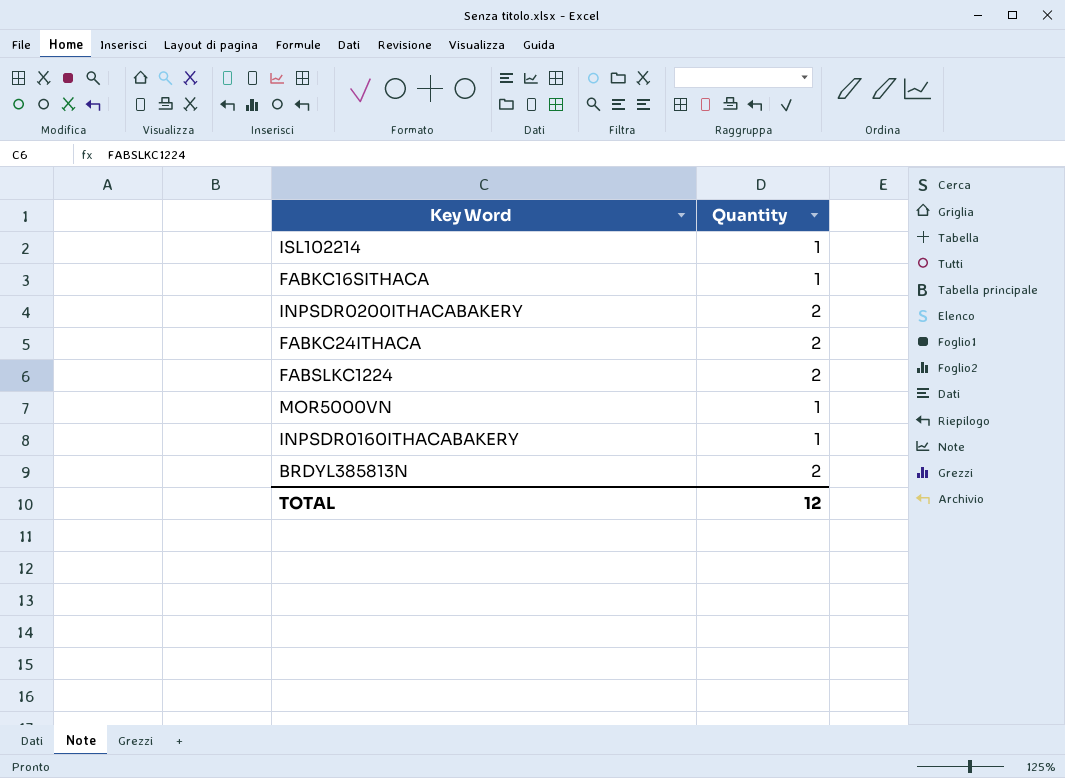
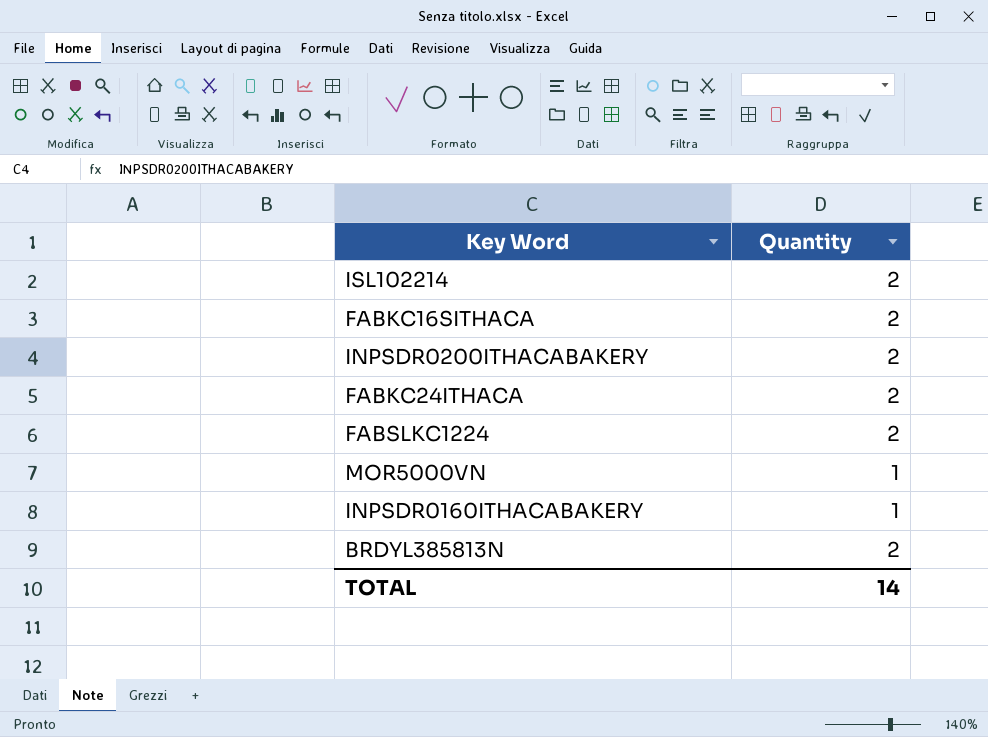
ISL102214 | Quantity: 1 -> 2
FABKC16SITHACA | Quantity: 1 -> 2
TOTAL | Quantity: 12 -> 14

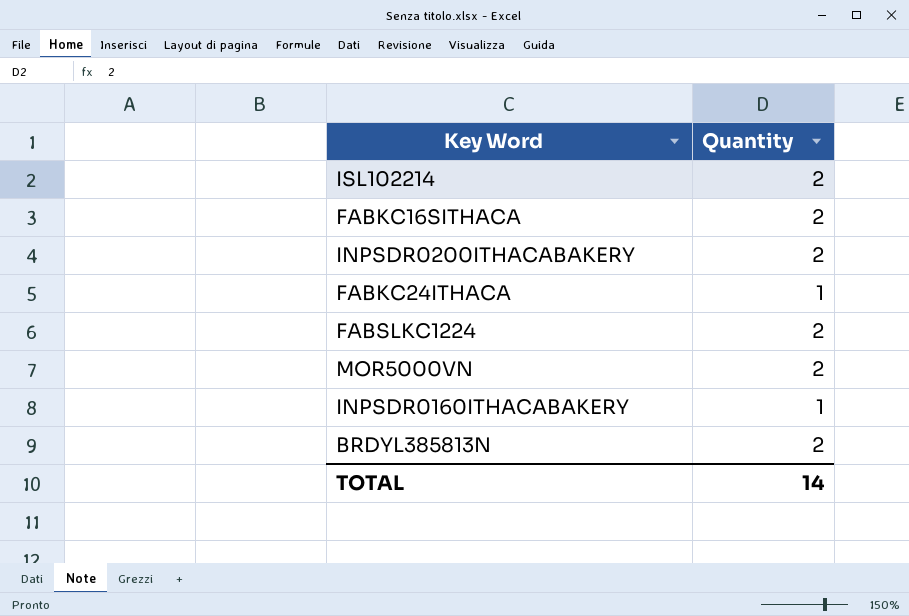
FABKC24ITHACA | Quantity: 2 -> 1
MOR5000VN | Quantity: 1 -> 2

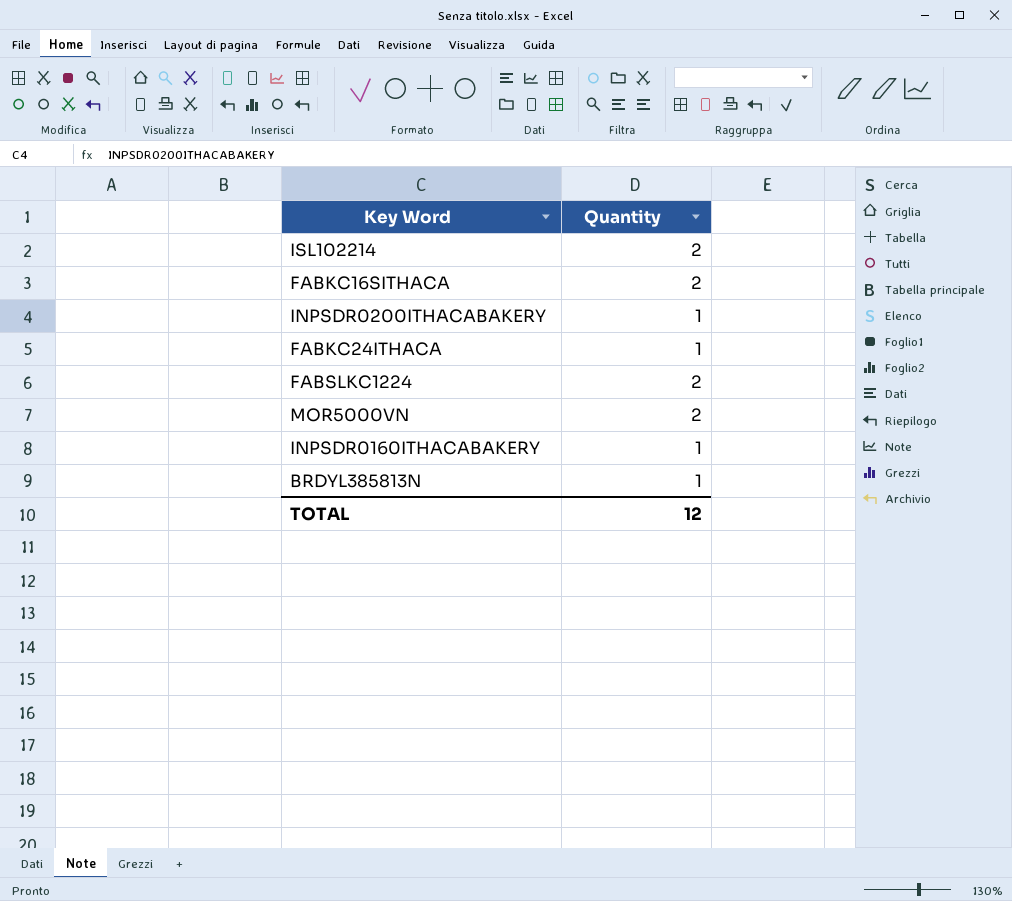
INPSDR0200ITHACABAKERY | Quantity: 2 -> 1
BRDYL385813N | Quantity: 2 -> 1
TOTAL | Quantity: 14 -> 12

